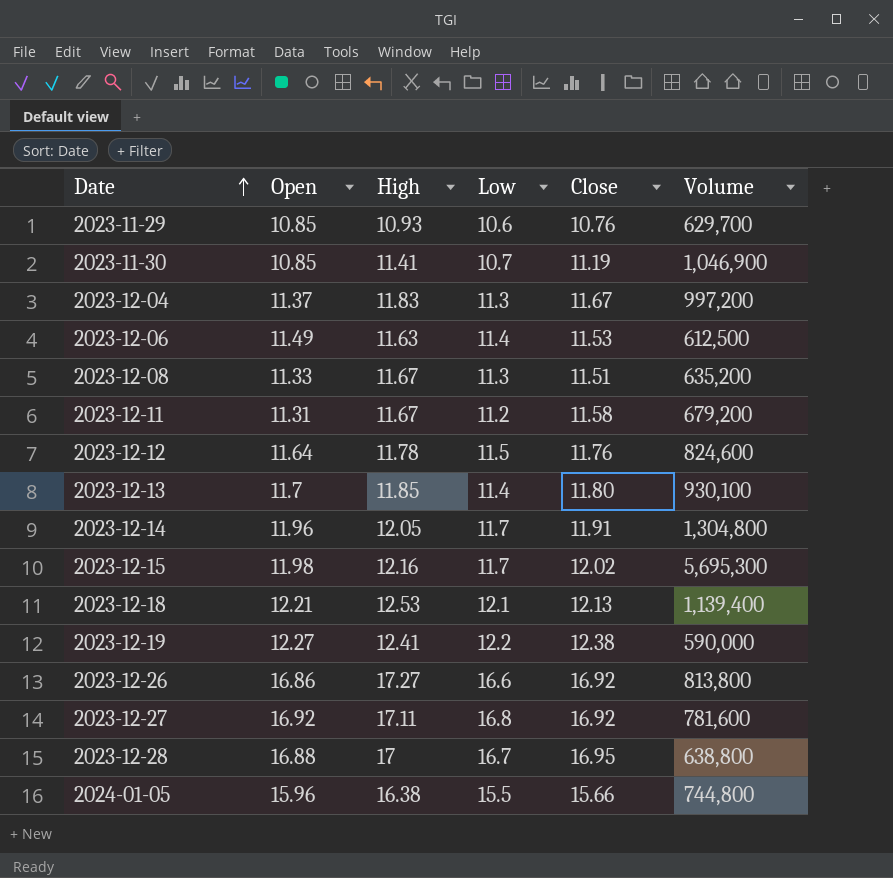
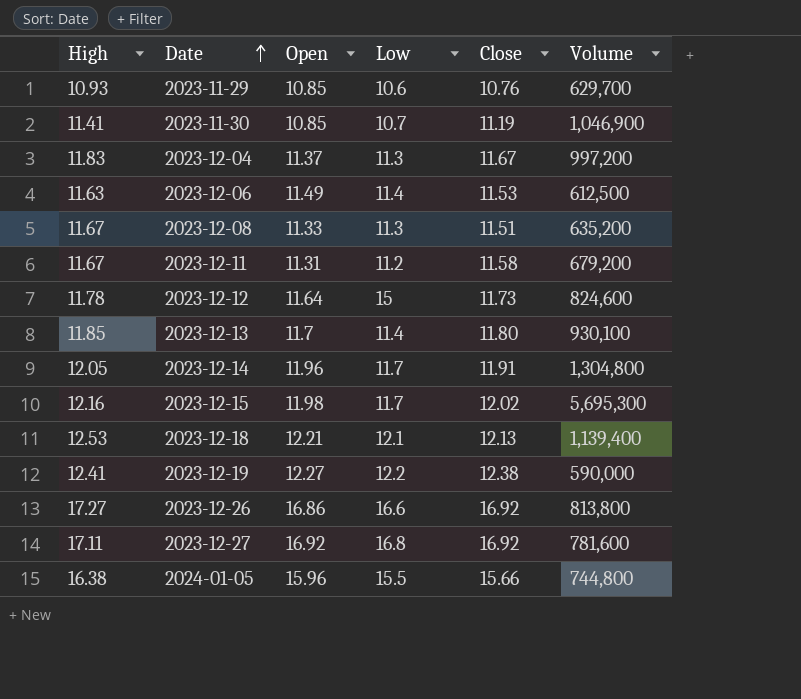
column High | position: 3 -> 1
row 2023-12-28: 16.88 | 17 | 16.7 | 16.95 | 638,800 -> none
2023-12-12 | Low: 11.5 -> 15
2023-12-12 | Close: 11.76 -> 11.73

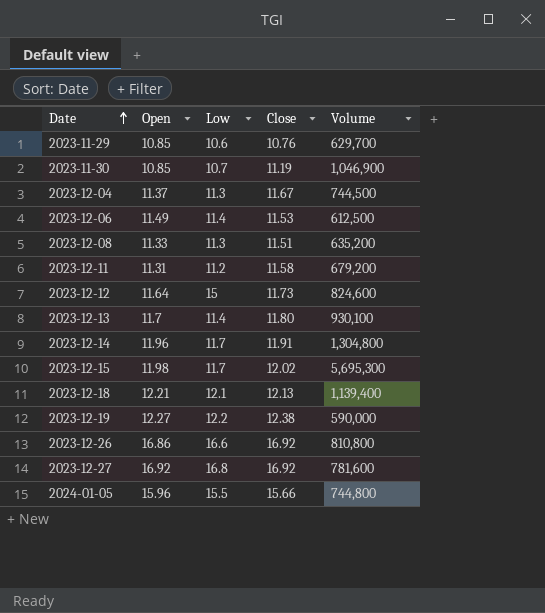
column High | position: 1 -> none
2023-12-04 | Volume: 997,200 -> 744,500
2023-12-26 | Volume: 813,800 -> 810,800

